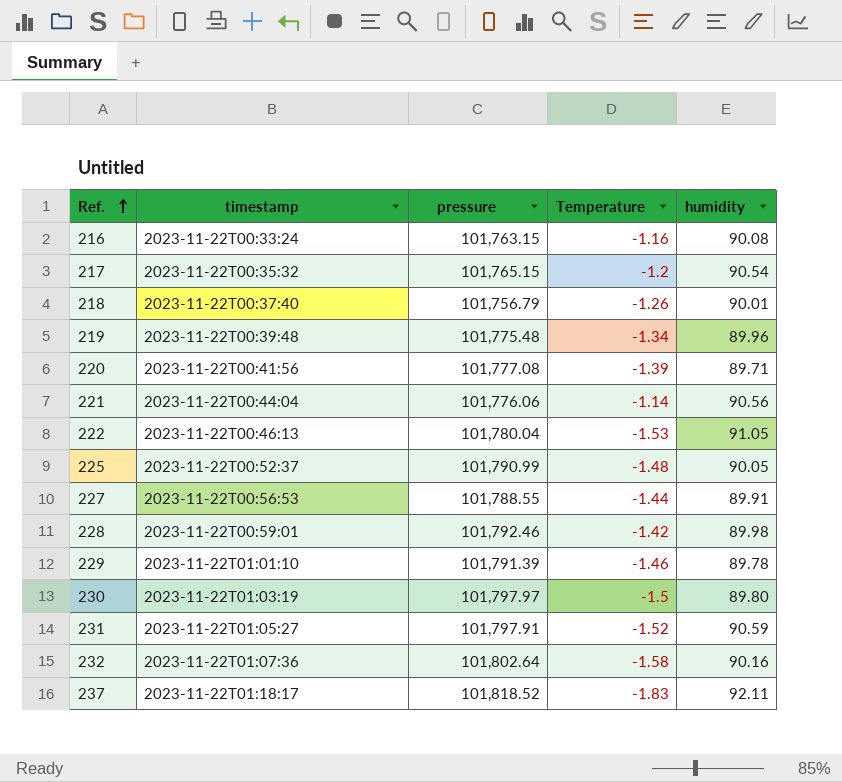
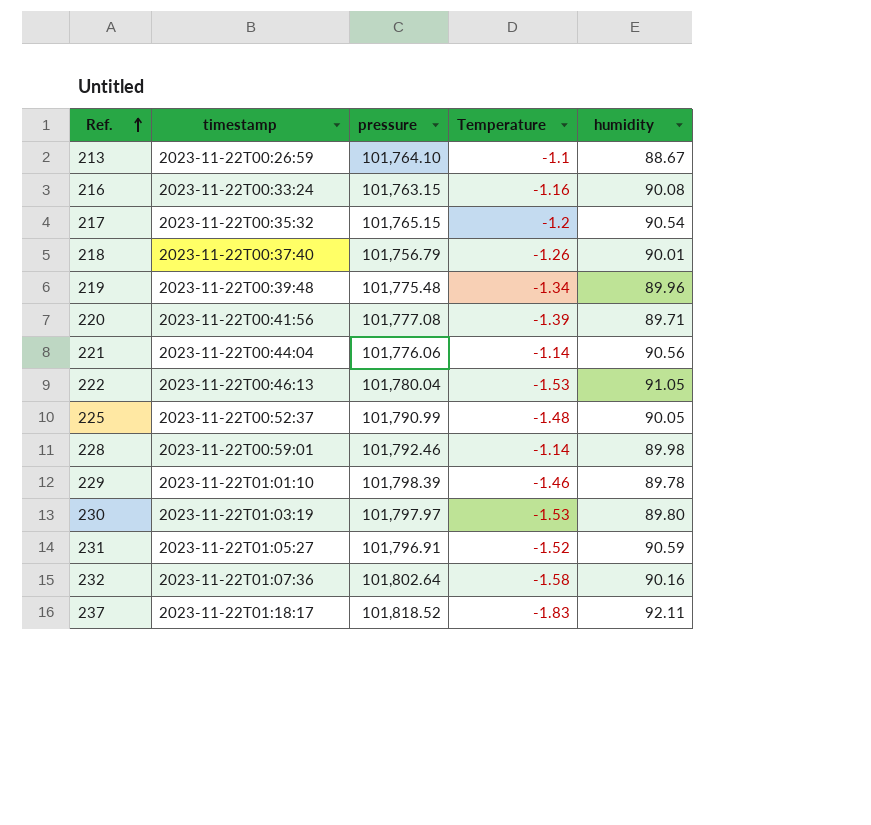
row 227: 2023-11-22T00:56:53 | 101,788.55 | -1.44 | 89.91 -> none
row 213: none -> 2023-11-22T00:26:59 | 101,764.10 | -1.1 | 88.67
228 | Temperature: -1.42 -> -1.14
229 | pressure: 101,791.39 -> 101,798.39
230 | Temperature: -1.5 -> -1.53
231 | pressure: 101,797.91 -> 101,796.91

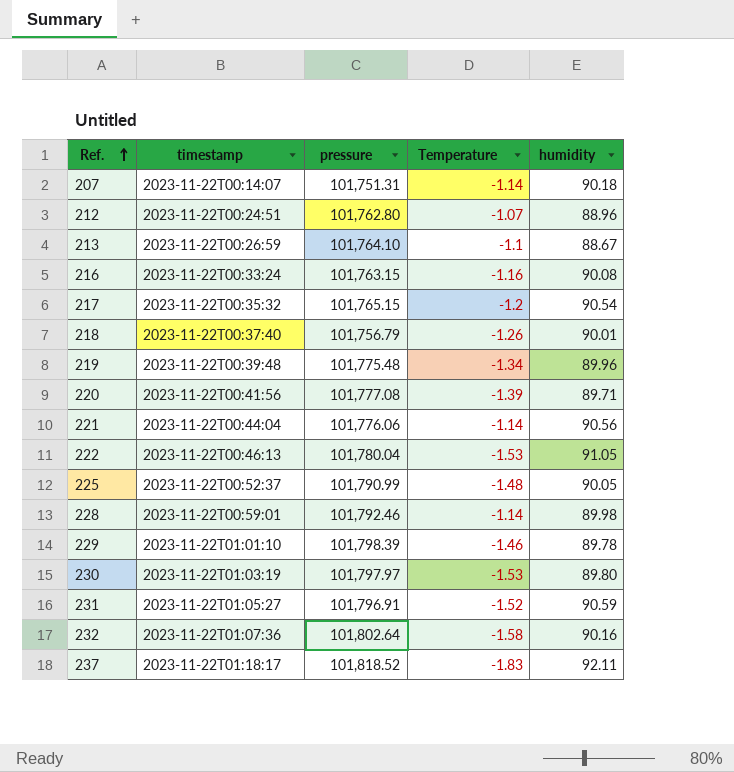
row 207: none -> 2023-11-22T00:14:07 | 101,751.31 | -1.14 | 90.18
row 212: none -> 2023-11-22T00:24:51 | 101,762.80 | -1.07 | 88.96

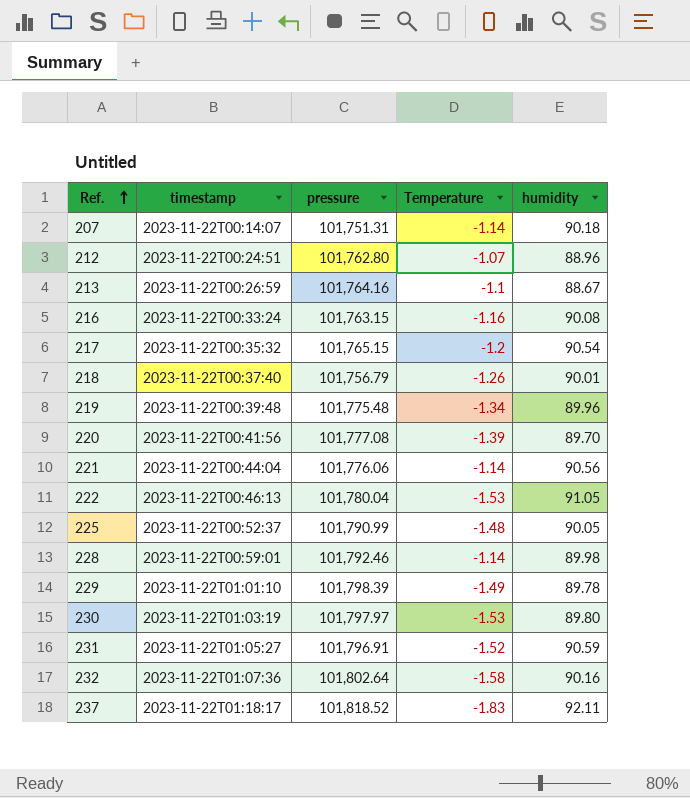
213 | pressure: 101,764.10 -> 101,764.16
220 | humidity: 89.71 -> 89.70
229 | Temperature: -1.46 -> -1.49

